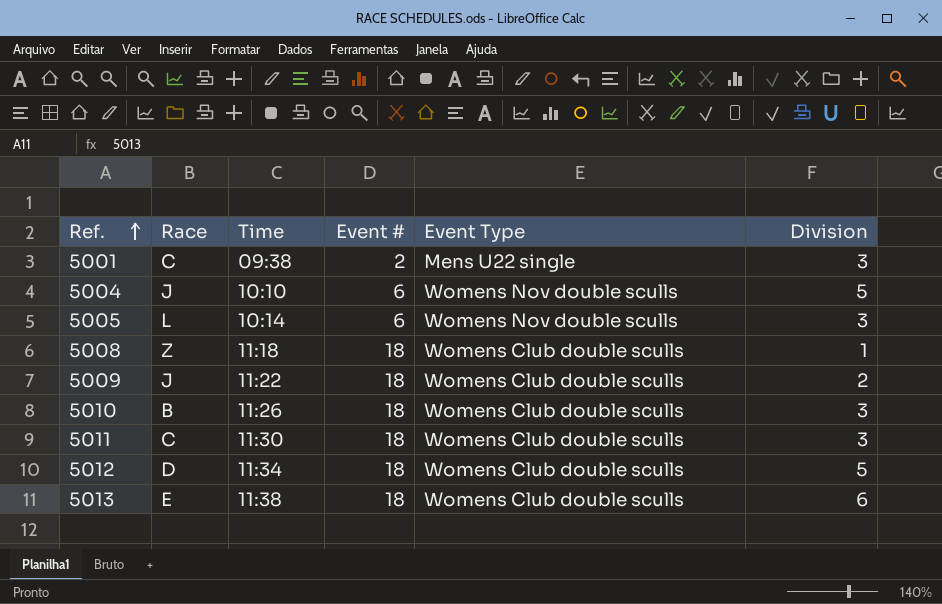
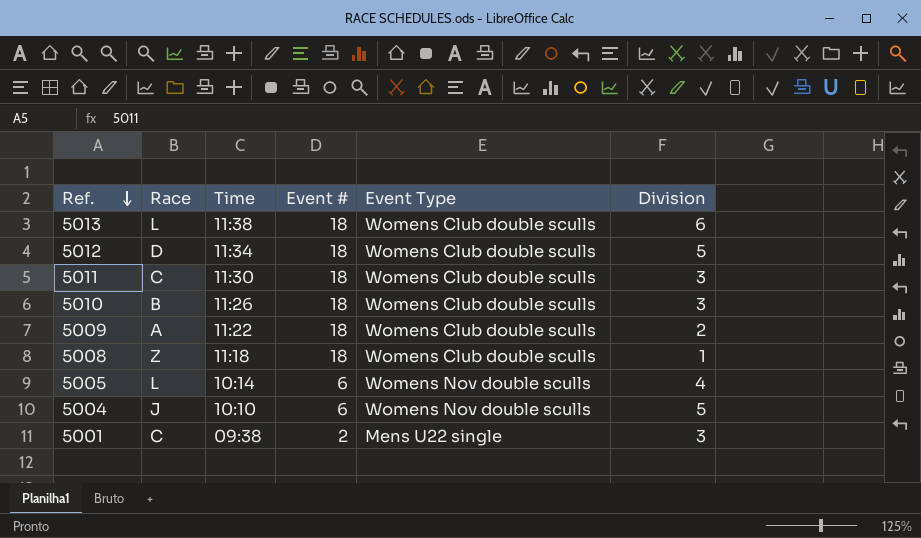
row order: Ref. ascending -> Ref. descending
5013 | Race: E -> L
5009 | Race: J -> A
5005 | Division: 3 -> 4

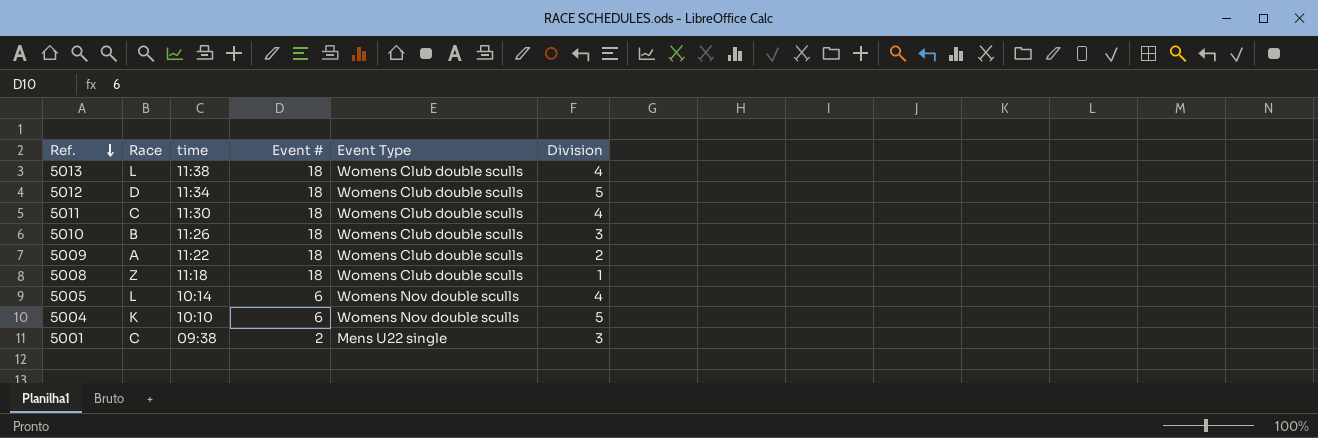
column name: Time -> time
5013 | Division: 6 -> 4
5011 | Division: 3 -> 4
5004 | Race: J -> K

